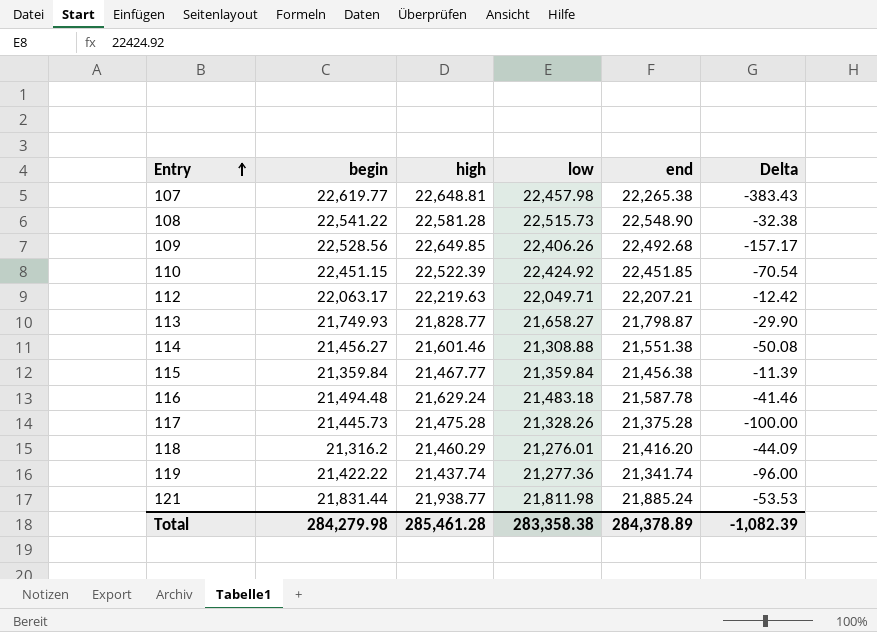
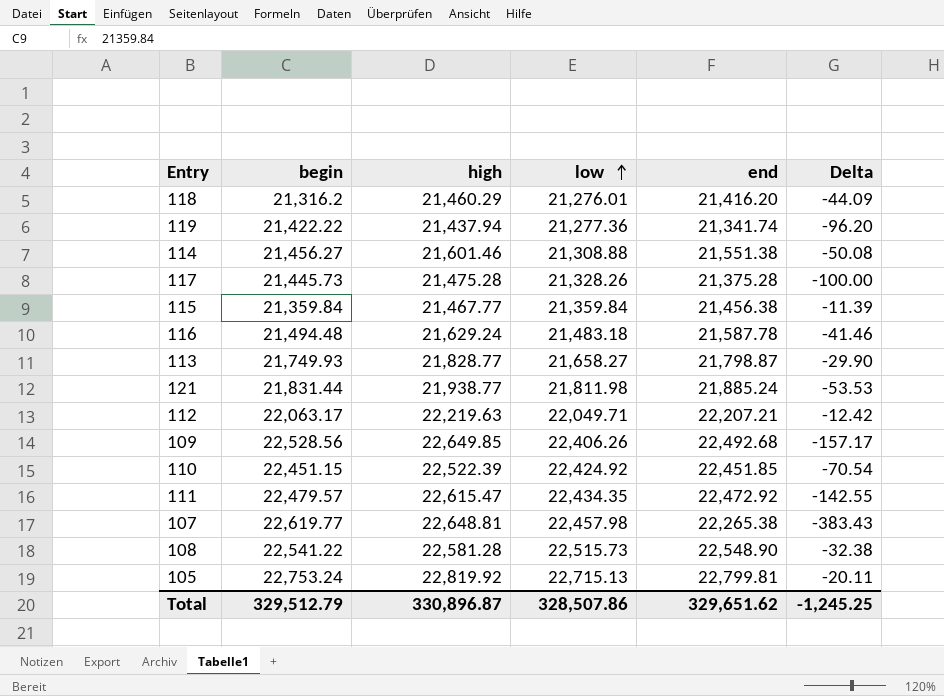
row order: Entry ascending -> low ascending
119 | high: 21,437.74 -> 21,437.94
119 | Delta: -96.00 -> -96.20
row 111: none -> 22,479.57 | 22,615.47 | 22,434.35 | 22,472.92 | -142.55
row 105: none -> 22,753.24 | 22,819.92 | 22,715.13 | 22,799.81 | -20.11
Total | begin: 284,279.98 -> 329,512.79
Total | high: 285,461.28 -> 330,896.87
Total | low: 283,358.38 -> 328,507.86
Total | end: 284,378.89 -> 329,651.62
Total | Delta: -1,082.39 -> -1,245.25

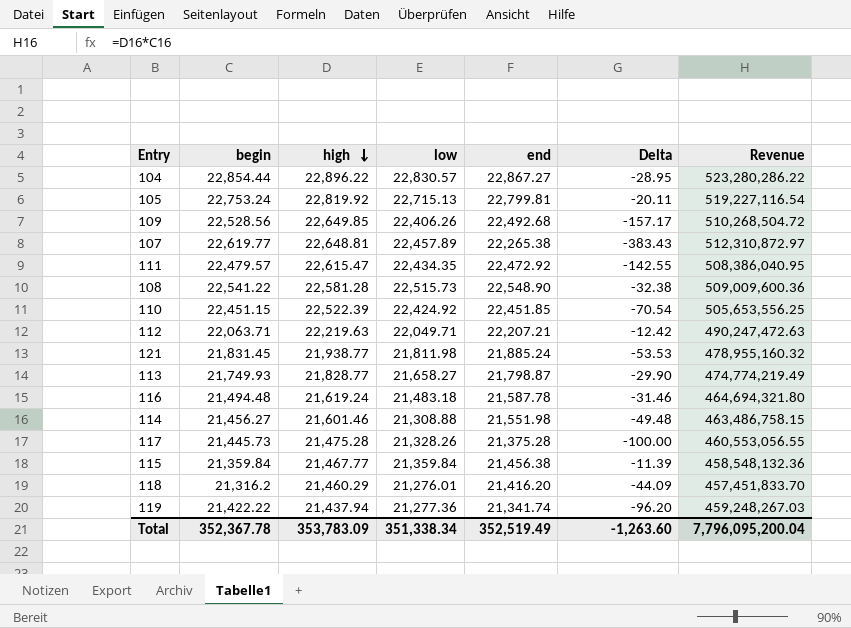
row order: low ascending -> high descending
column Revenue | formula: none -> [begin] * [high]
row 104: none -> 22,854.44 | 22,896.22 | 22,830.57 | 22,867.27 | -28.95 | 523,280,286.22
107 | low: 22,457.98 -> 22,457.89
112 | begin: 22,063.17 -> 22,063.71
121 | begin: 21,831.44 -> 21,831.45
116 | high: 21,629.24 -> 21,619.24
116 | Delta: -41.46 -> -31.46
114 | end: 21,551.38 -> 21,551.98
114 | Delta: -50.08 -> -49.48
Total | begin: 329,512.79 -> 352,367.78
Total | high: 330,896.87 -> 353,783.09
Total | low: 328,507.86 -> 351,338.34
Total | end: 329,651.62 -> 352,519.49
Total | Delta: -1,245.25 -> -1,263.60

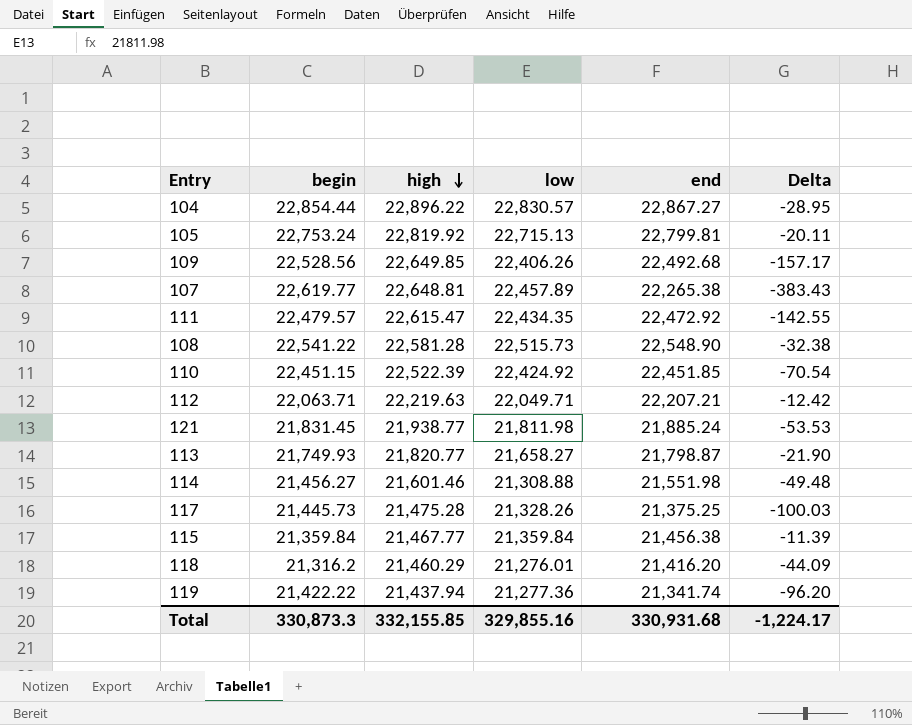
column Revenue | formula: [begin] * [high] -> none
row 116: 21,494.48 | 21,619.24 | 21,483.18 | 21,587.78 | -31.46 | 464,694,321.80 -> none
113 | high: 21,828.77 -> 21,820.77
113 | Delta: -29.90 -> -21.90
117 | end: 21,375.28 -> 21,375.25
117 | Delta: -100.00 -> -100.03
Total | begin: 352,367.78 -> 330,873.3
Total | high: 353,783.09 -> 332,155.85
Total | low: 351,338.34 -> 329,855.16
Total | end: 352,519.49 -> 330,931.68
Total | Delta: -1,263.60 -> -1,224.17

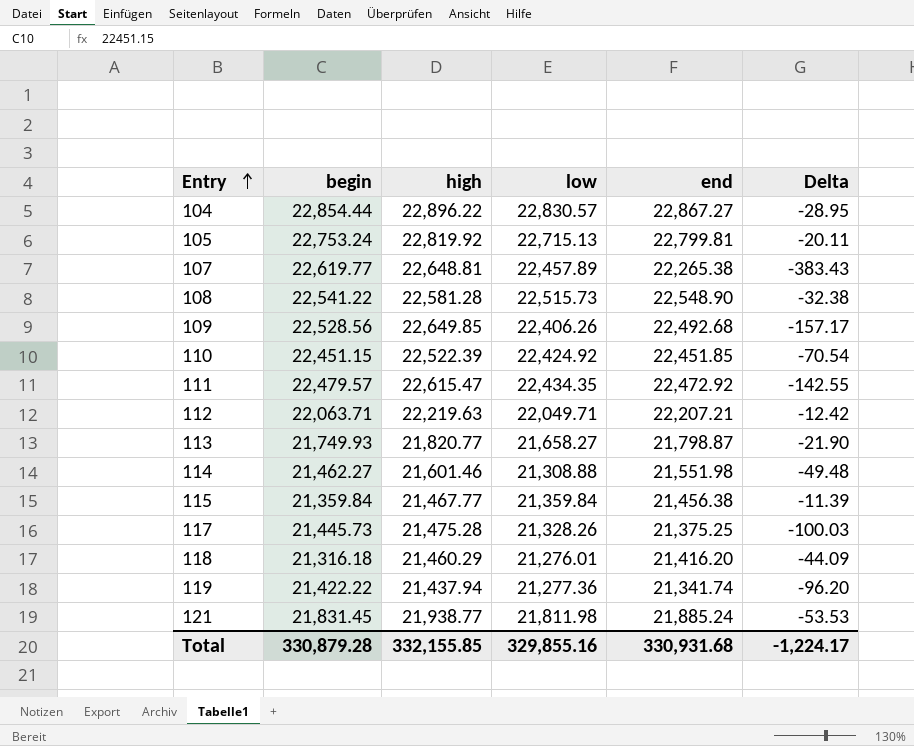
row order: high descending -> Entry ascending
114 | begin: 21,456.27 -> 21,462.27
118 | begin: 21,316.2 -> 21,316.18
Total | begin: 330,873.3 -> 330,879.28

